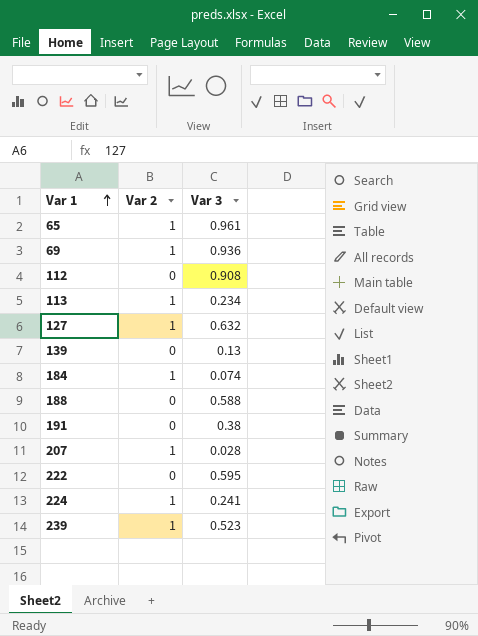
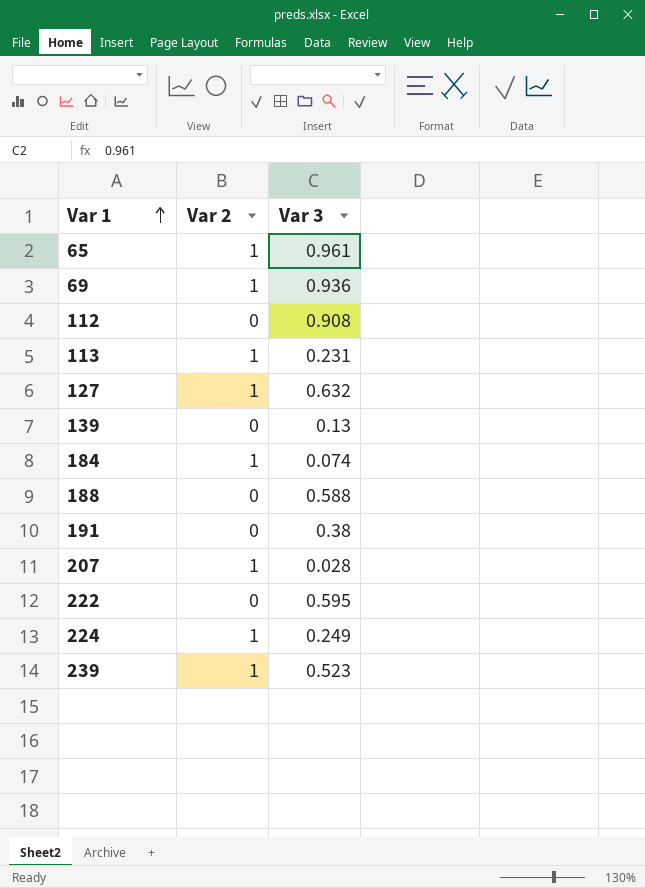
113 | Var 3: 0.234 -> 0.231
224 | Var 3: 0.241 -> 0.249

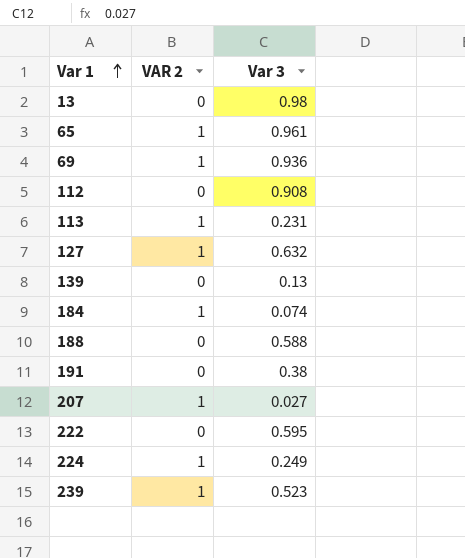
column name: Var 2 -> VAR 2
row 13: none -> 0 | 0.98
207 | Var 3: 0.028 -> 0.027

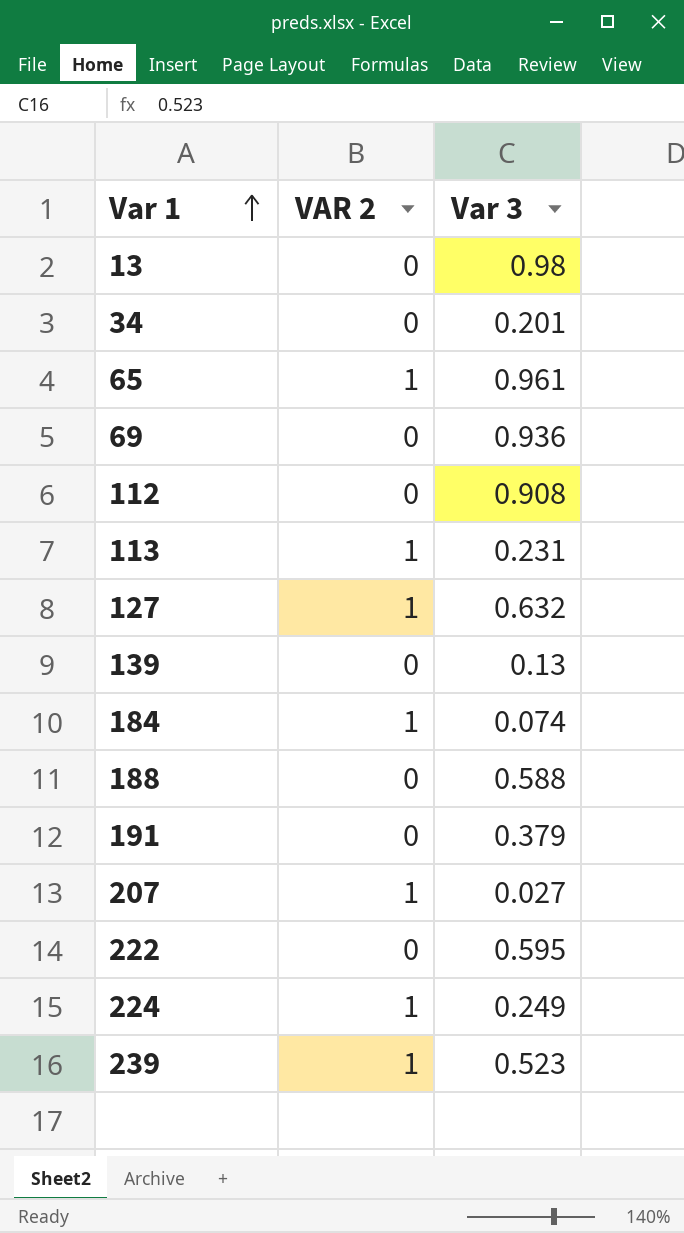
row 34: none -> 0 | 0.201
69 | VAR 2: 1 -> 0
191 | Var 3: 0.38 -> 0.379

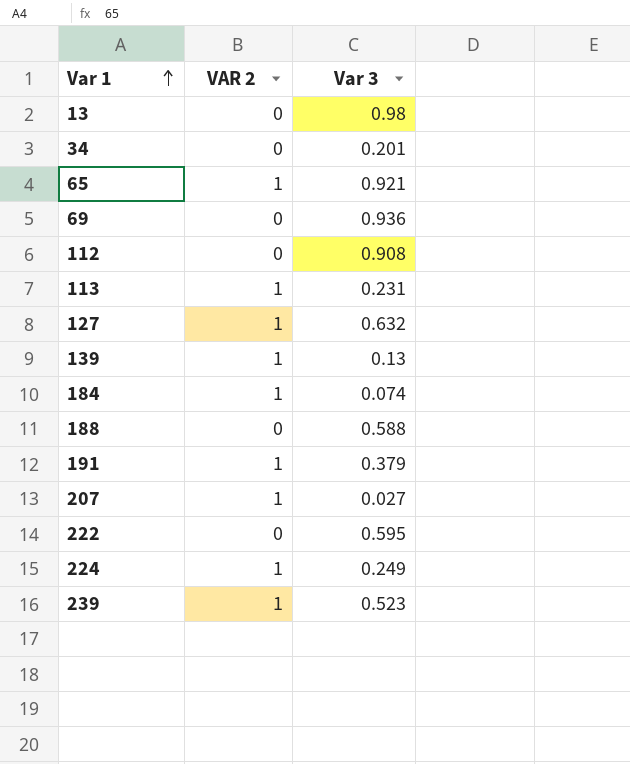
65 | Var 3: 0.961 -> 0.921
139 | VAR 2: 0 -> 1
191 | VAR 2: 0 -> 1

